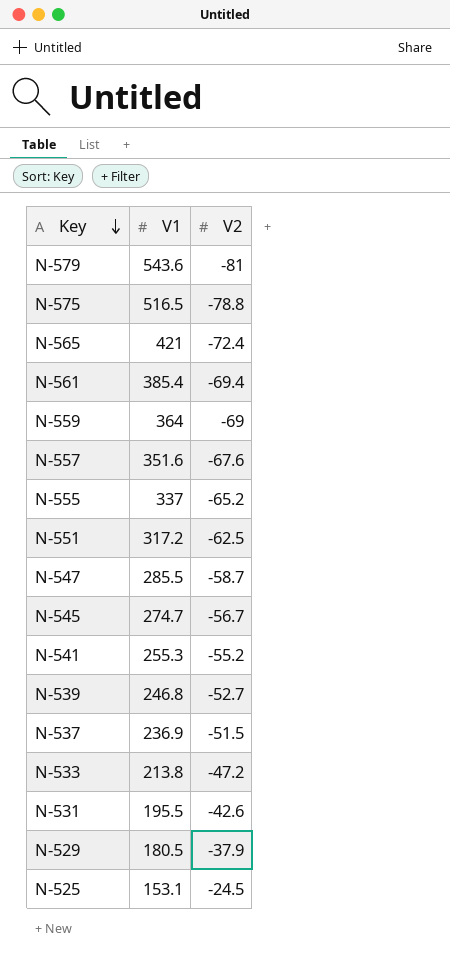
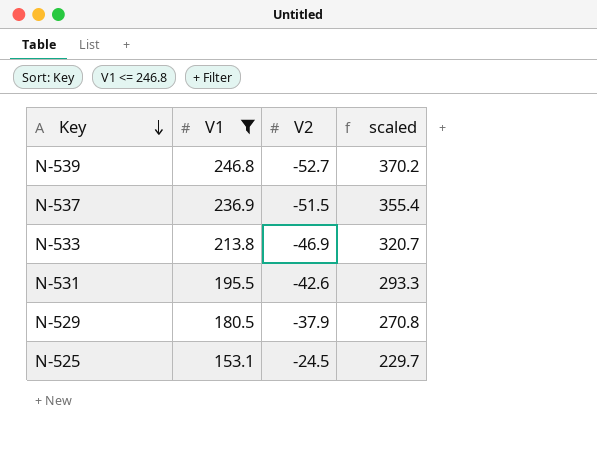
filter: none -> V1 <= 246.8
column scaled | formula: none -> [V1] * 1.5
N-533 | V2: -47.2 -> -46.9

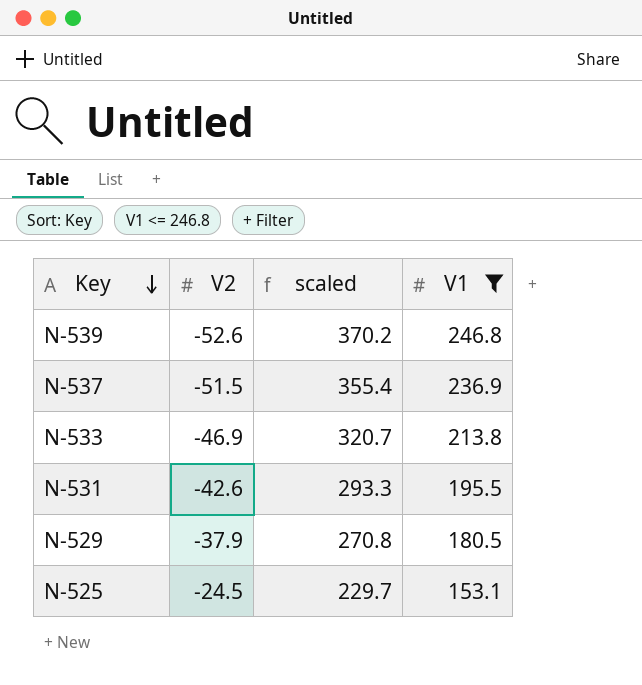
column V1 | position: 2 -> 4
N-539 | V2: -52.7 -> -52.6

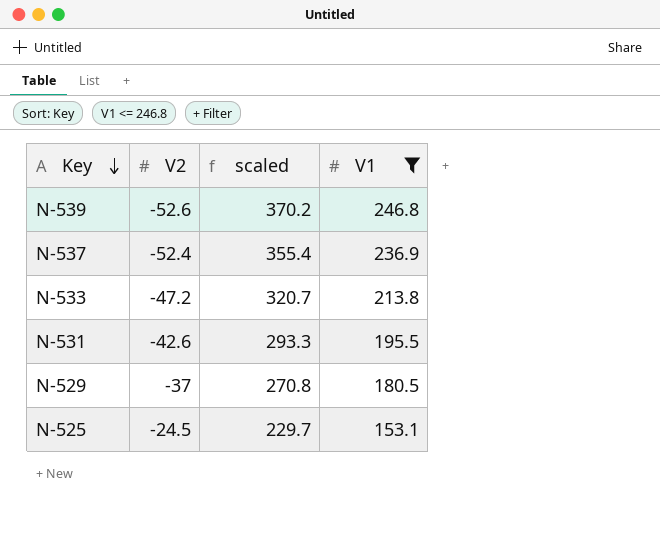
N-537 | V2: -51.5 -> -52.4
N-533 | V2: -46.9 -> -47.2
N-529 | V2: -37.9 -> -37

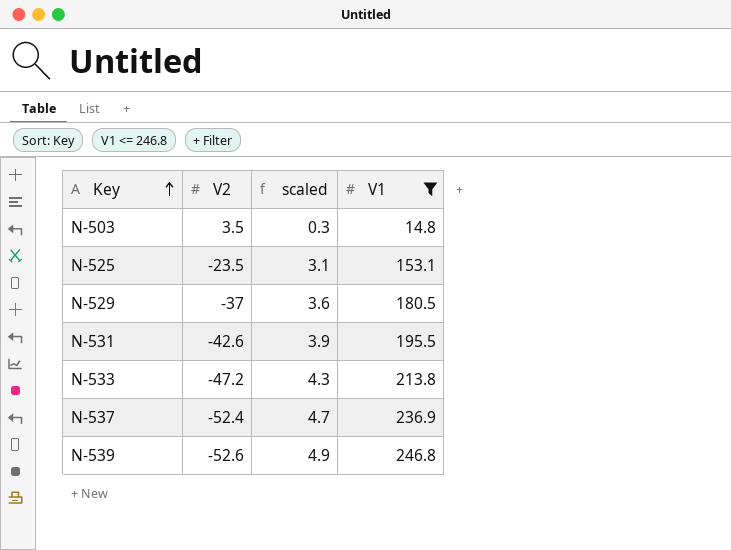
row order: Key descending -> Key ascending
column scaled | formula: [V1] * 1.5 -> [V1] * 0.02
row N-503: none -> 3.5 | 0.3 | 14.8
N-525 | V2: -24.5 -> -23.5

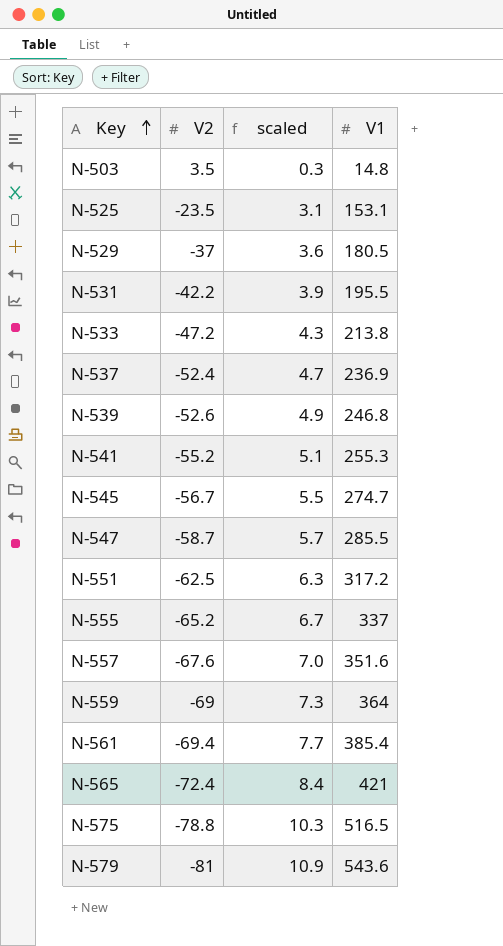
filter: V1 <= 246.8 -> none
N-531 | V2: -42.6 -> -42.2

